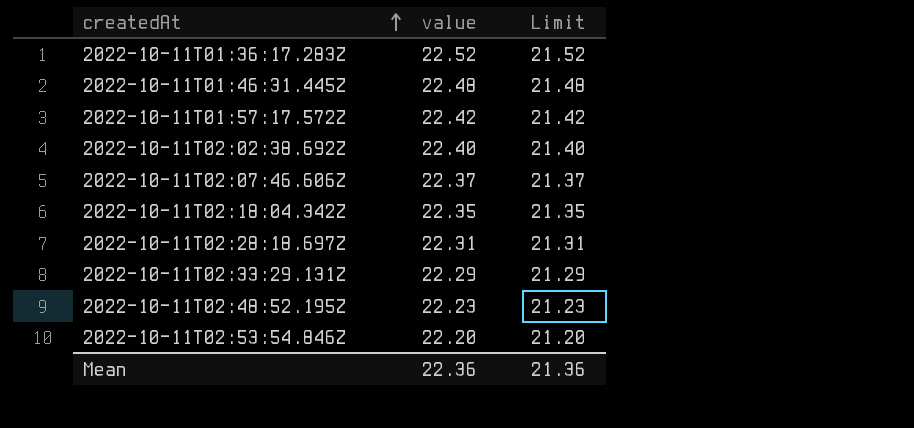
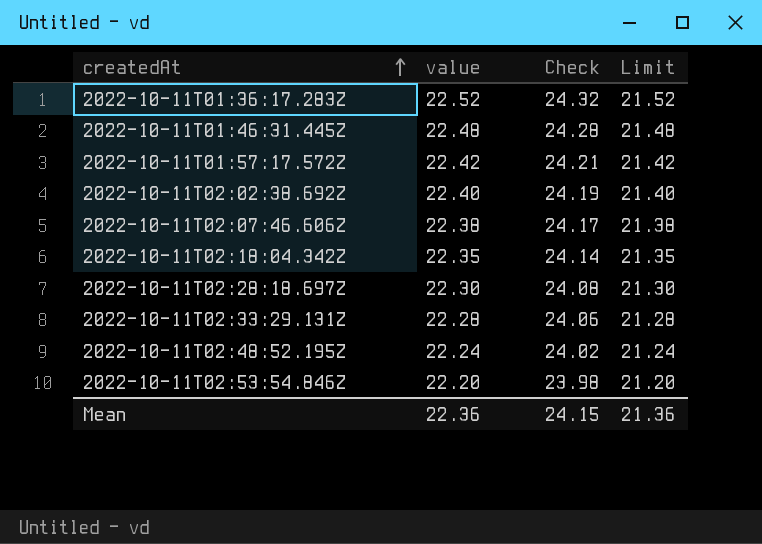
column Check | formula: none -> [value] * 1.08
2022-10-11T02:07:46.606Z | value: 22.37 -> 22.38
2022-10-11T02:07:46.606Z | Limit: 21.37 -> 21.38
2022-10-11T02:28:18.697Z | value: 22.31 -> 22.30
2022-10-11T02:28:18.697Z | Limit: 21.31 -> 21.30
2022-10-11T02:33:29.131Z | value: 22.29 -> 22.28
2022-10-11T02:33:29.131Z | Limit: 21.29 -> 21.28
2022-10-11T02:48:52.195Z | value: 22.23 -> 22.24
2022-10-11T02:48:52.195Z | Limit: 21.23 -> 21.24

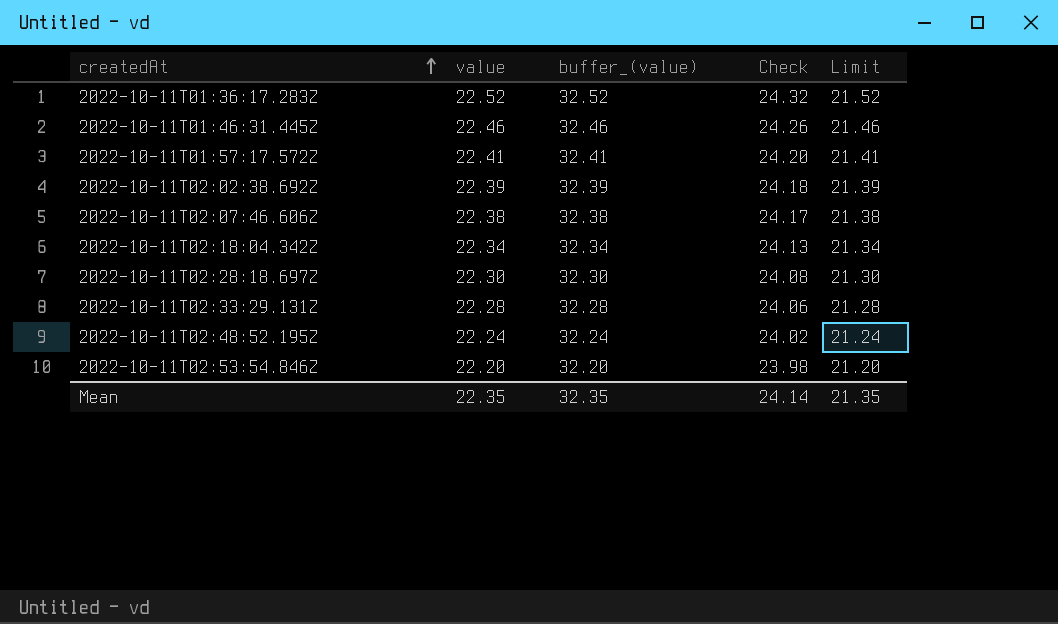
column buffer_(value) | formula: none -> [value] + 10
2022-10-11T01:46:31.445Z | value: 22.48 -> 22.46
2022-10-11T01:46:31.445Z | Check: 24.28 -> 24.26
2022-10-11T01:46:31.445Z | Limit: 21.48 -> 21.46
2022-10-11T01:57:17.572Z | value: 22.42 -> 22.41
2022-10-11T01:57:17.572Z | Check: 24.21 -> 24.20
2022-10-11T01:57:17.572Z | Limit: 21.42 -> 21.41
2022-10-11T02:02:38.692Z | value: 22.40 -> 22.39
2022-10-11T02:02:38.692Z | Check: 24.19 -> 24.18
2022-10-11T02:02:38.692Z | Limit: 21.40 -> 21.39
2022-10-11T02:18:04.342Z | value: 22.35 -> 22.34
2022-10-11T02:18:04.342Z | Check: 24.14 -> 24.13
2022-10-11T02:18:04.342Z | Limit: 21.35 -> 21.34
Mean | value: 22.36 -> 22.35
Mean | Check: 24.15 -> 24.14
Mean | Limit: 21.36 -> 21.35

